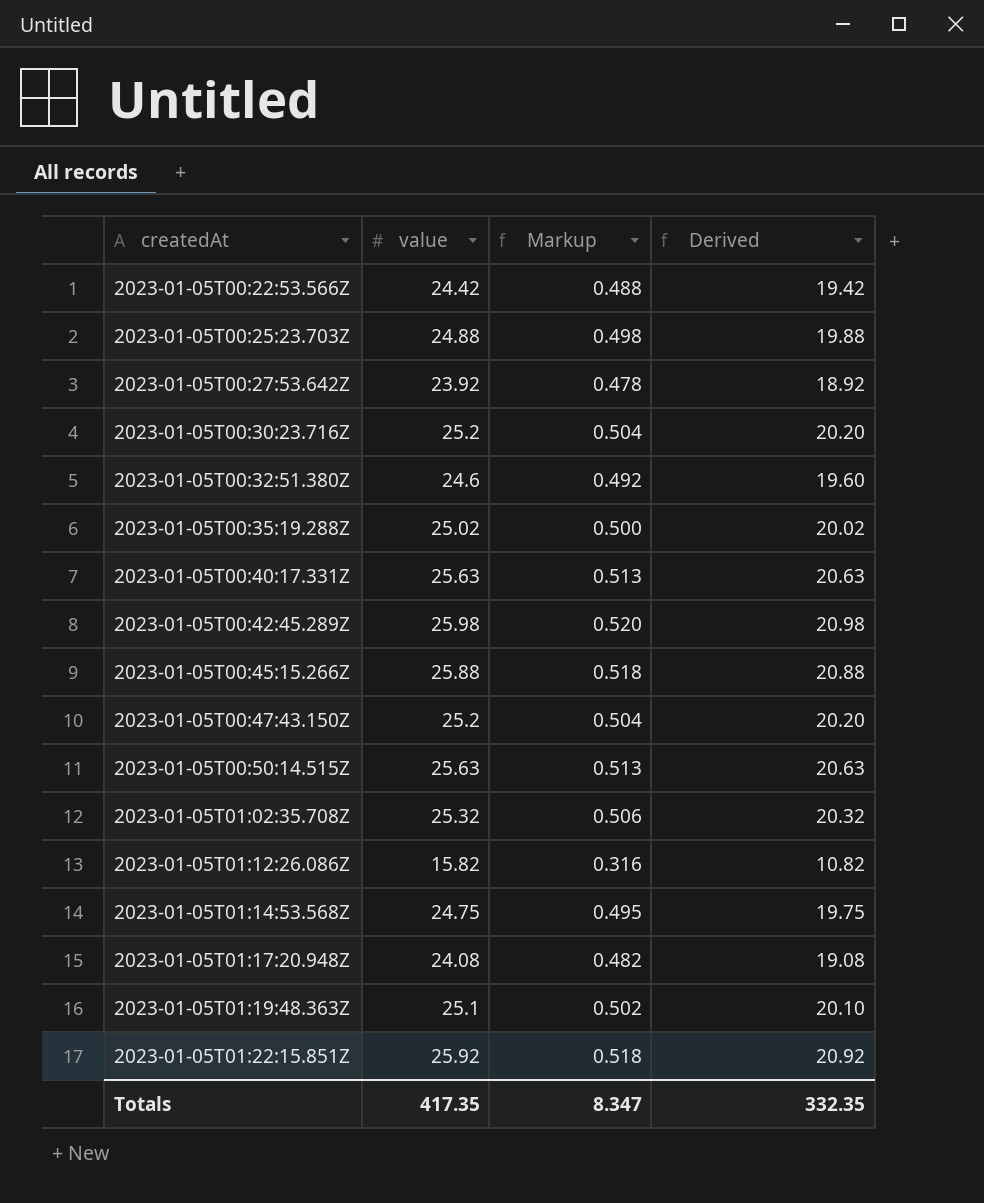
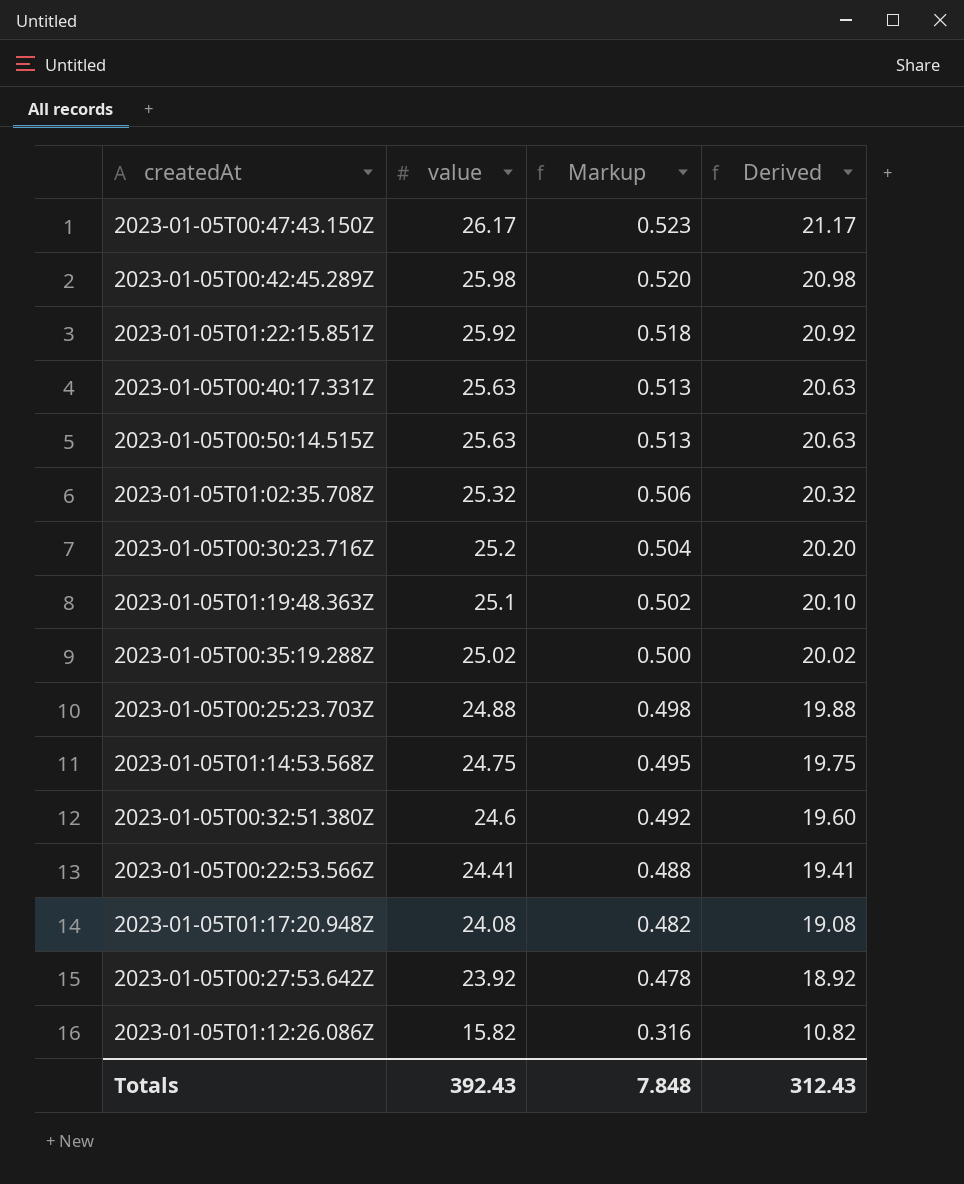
row order: createdAt ascending -> value descending
row 2023-01-05T00:45:15.266Z: 25.88 | 0.518 | 20.88 -> none
2023-01-05T00:47:43.150Z | value: 25.2 -> 26.17
2023-01-05T00:47:43.150Z | Markup: 0.504 -> 0.523
2023-01-05T00:47:43.150Z | Derived: 20.20 -> 21.17
2023-01-05T00:22:53.566Z | value: 24.42 -> 24.41
2023-01-05T00:22:53.566Z | Derived: 19.42 -> 19.41
Totals | value: 417.35 -> 392.43
Totals | Markup: 8.347 -> 7.848
Totals | Derived: 332.35 -> 312.43

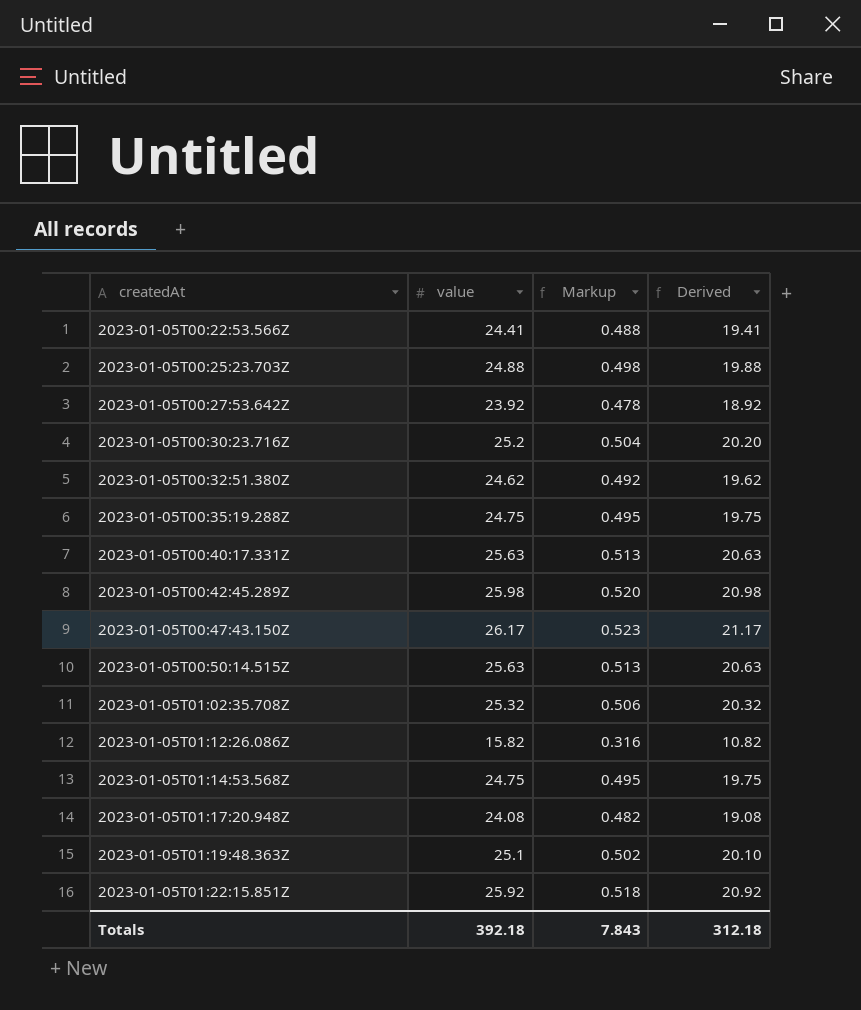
row order: value descending -> createdAt ascending
2023-01-05T00:32:51.380Z | value: 24.6 -> 24.62
2023-01-05T00:32:51.380Z | Derived: 19.60 -> 19.62
2023-01-05T00:35:19.288Z | value: 25.02 -> 24.75
2023-01-05T00:35:19.288Z | Markup: 0.500 -> 0.495
2023-01-05T00:35:19.288Z | Derived: 20.02 -> 19.75
Totals | value: 392.43 -> 392.18
Totals | Markup: 7.848 -> 7.843
Totals | Derived: 312.43 -> 312.18

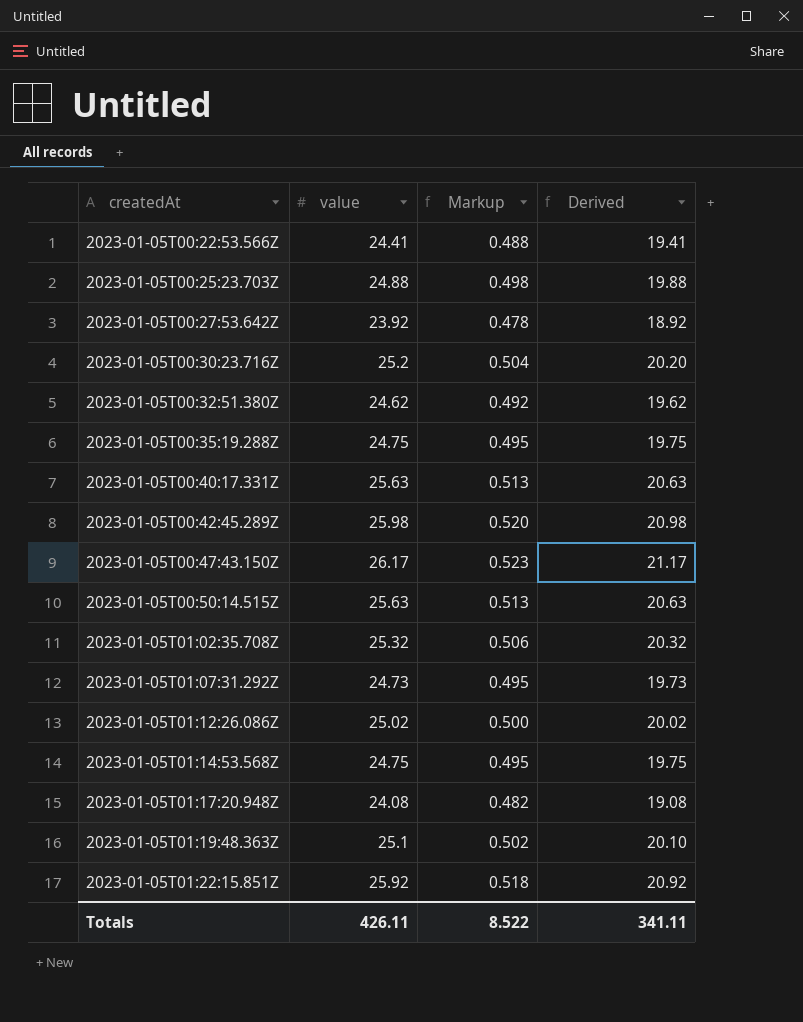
row 2023-01-05T01:07:31.292Z: none -> 24.73 | 0.495 | 19.73
2023-01-05T01:12:26.086Z | value: 15.82 -> 25.02
2023-01-05T01:12:26.086Z | Markup: 0.316 -> 0.500
2023-01-05T01:12:26.086Z | Derived: 10.82 -> 20.02
Totals | value: 392.18 -> 426.11
Totals | Markup: 7.843 -> 8.522
Totals | Derived: 312.18 -> 341.11

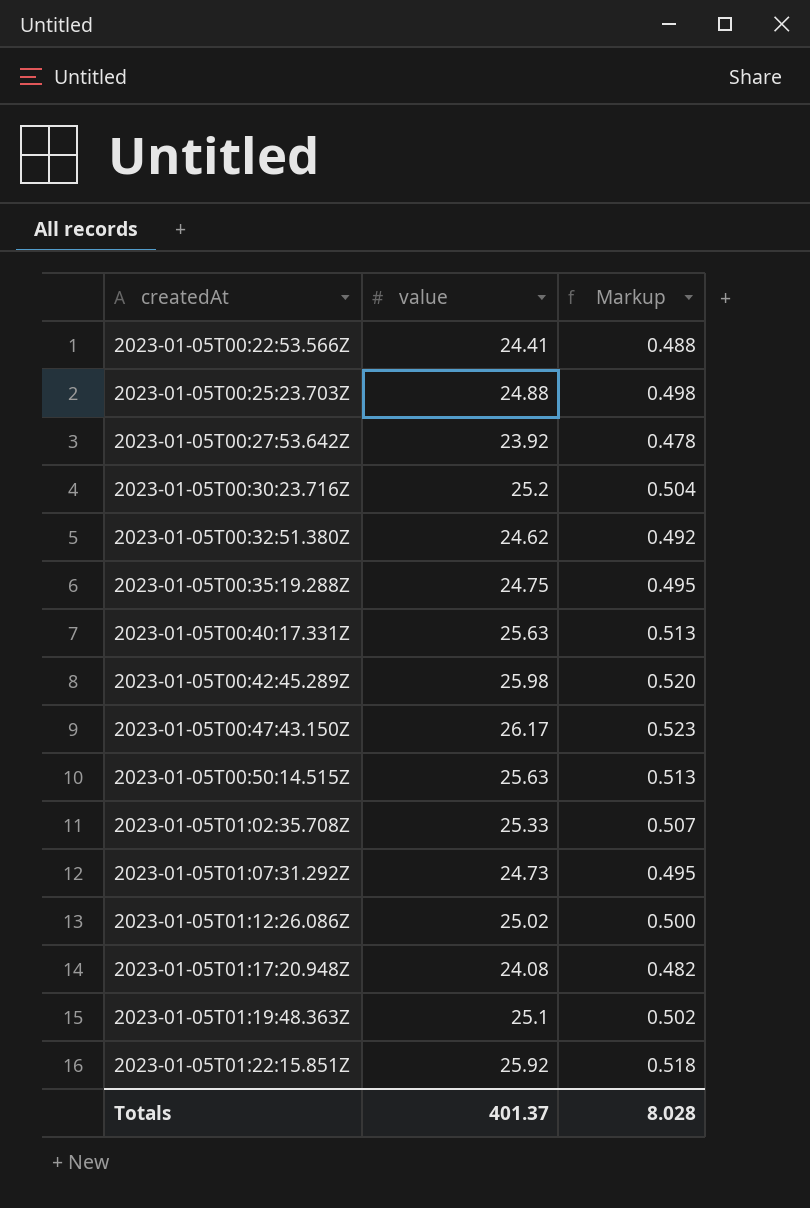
column Derived | formula: [value] - 5 -> none
row 2023-01-05T01:14:53.568Z: 24.75 | 0.495 | 19.75 -> none
2023-01-05T01:02:35.708Z | value: 25.32 -> 25.33
2023-01-05T01:02:35.708Z | Markup: 0.506 -> 0.507
Totals | value: 426.11 -> 401.37
Totals | Markup: 8.522 -> 8.028

